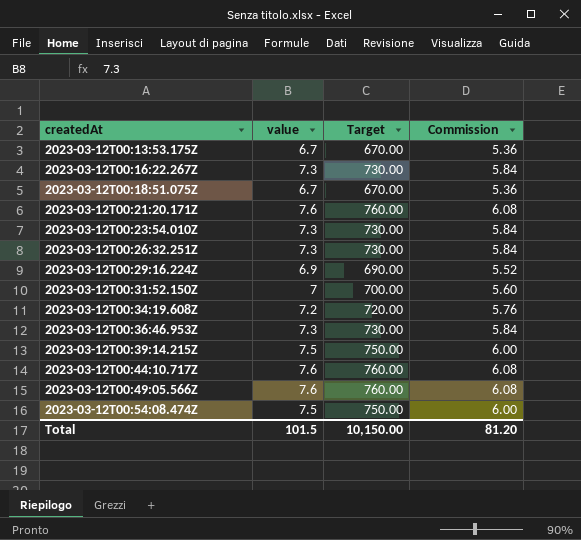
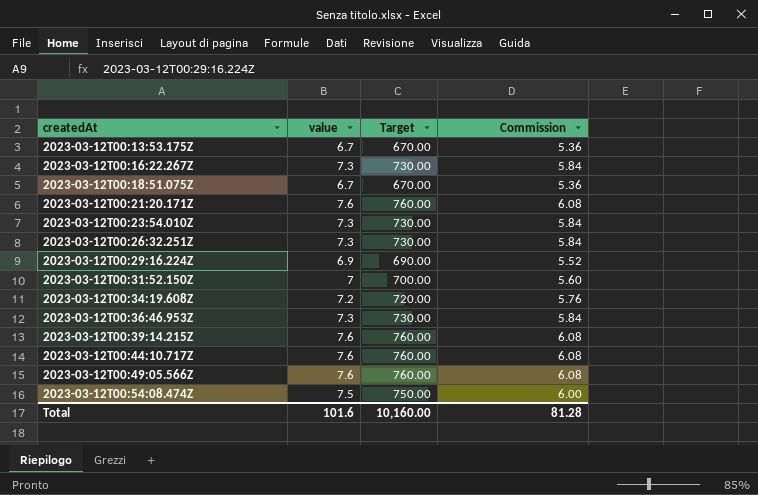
2023-03-12T00:39:14.215Z | value: 7.5 -> 7.6
2023-03-12T00:39:14.215Z | Target: 750.00 -> 760.00
2023-03-12T00:39:14.215Z | Commission: 6.00 -> 6.08
Total | value: 101.5 -> 101.6
Total | Target: 10,150.00 -> 10,160.00
Total | Commission: 81.20 -> 81.28

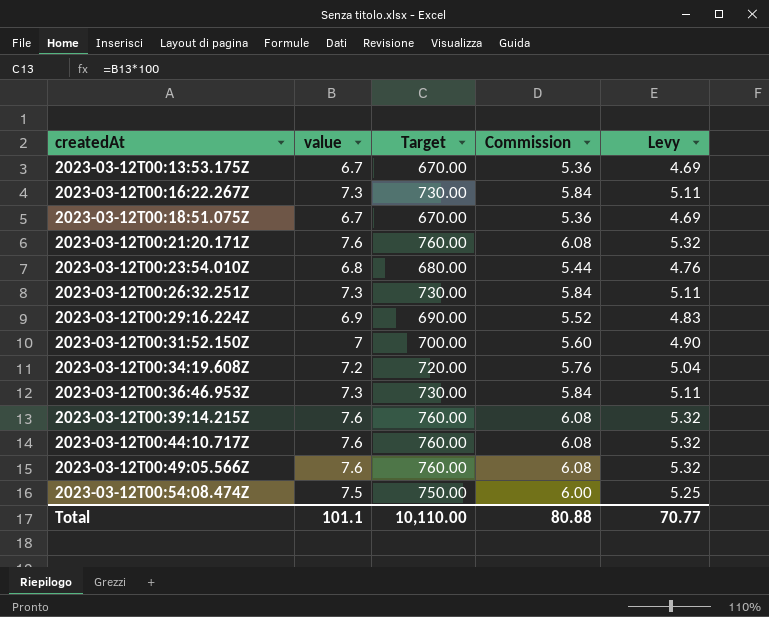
column Levy | formula: none -> [value] * 0.7
2023-03-12T00:23:54.010Z | value: 7.3 -> 6.8
2023-03-12T00:23:54.010Z | Target: 730.00 -> 680.00
2023-03-12T00:23:54.010Z | Commission: 5.84 -> 5.44
Total | value: 101.6 -> 101.1
Total | Target: 10,160.00 -> 10,110.00
Total | Commission: 81.28 -> 80.88

